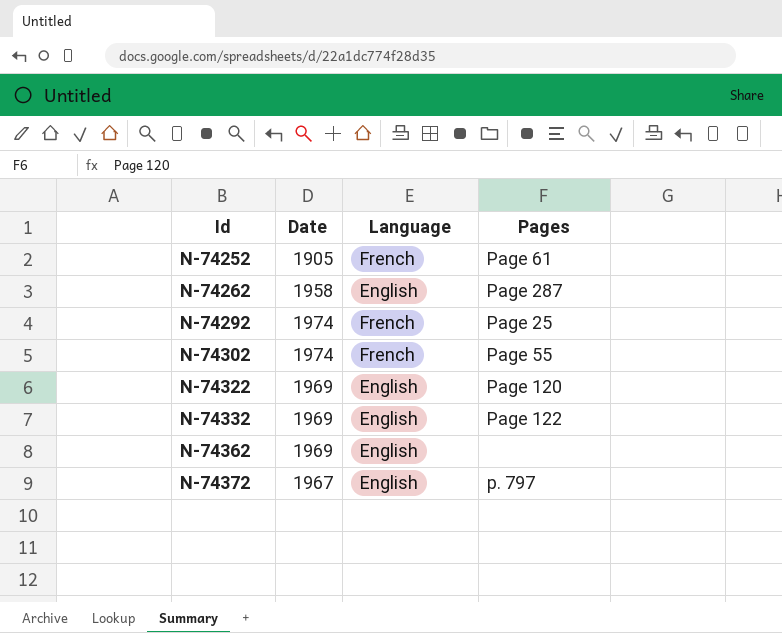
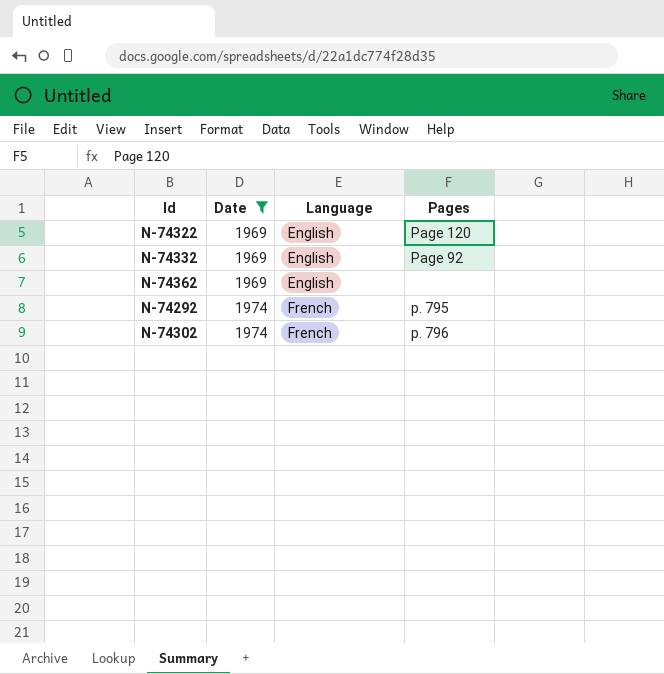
filter: none -> Date >= 1969
row order: Id ascending -> Date ascending
N-74332 | Pages: Page 122 -> Page 92
N-74292 | Pages: Page 25 -> p. 795
N-74302 | Pages: Page 55 -> p. 796

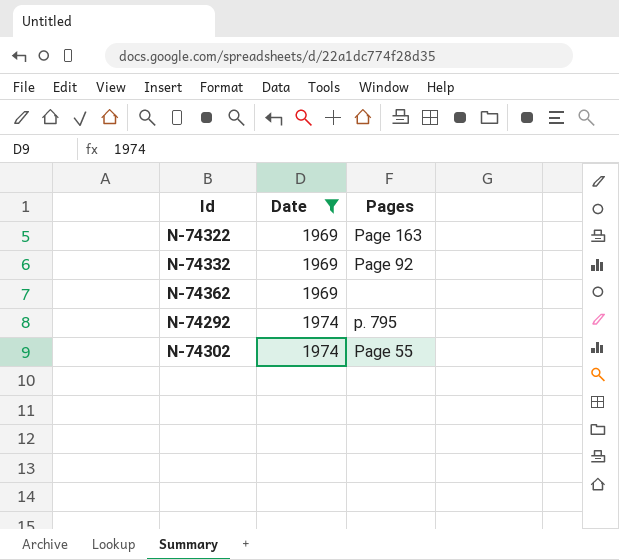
column Language | position: 3 -> none
N-74322 | Pages: Page 120 -> Page 163
N-74302 | Pages: p. 796 -> Page 55

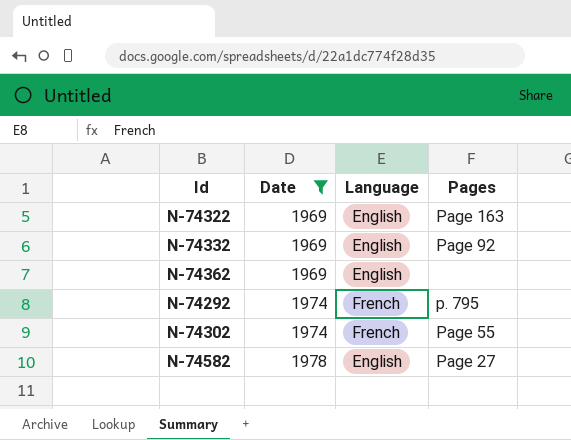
column Language | position: none -> 3
row N-74582: none -> 1978 | English | Page 27

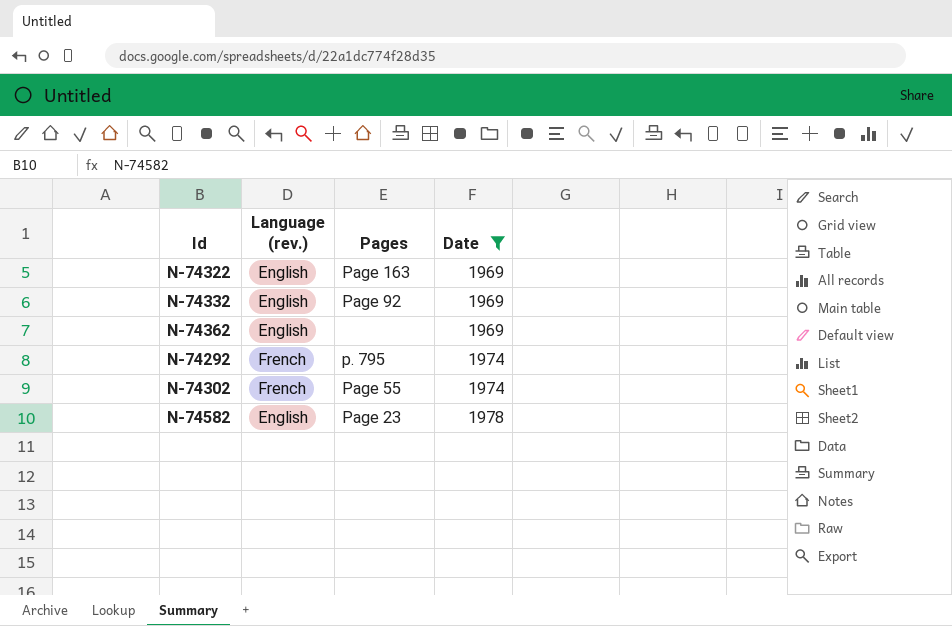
column name: Language -> Language (rev.)
column Date | position: 2 -> 4
N-74582 | Pages: Page 27 -> Page 23

